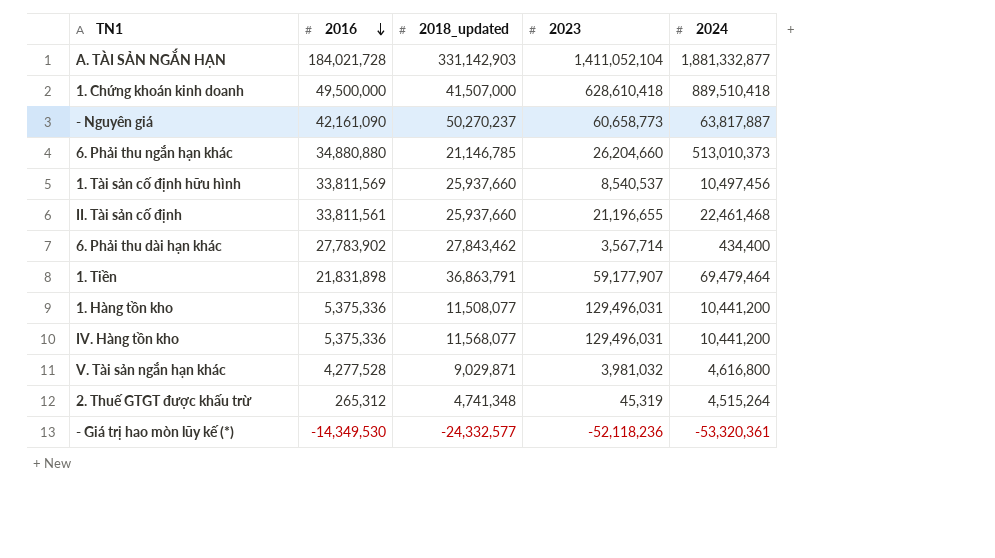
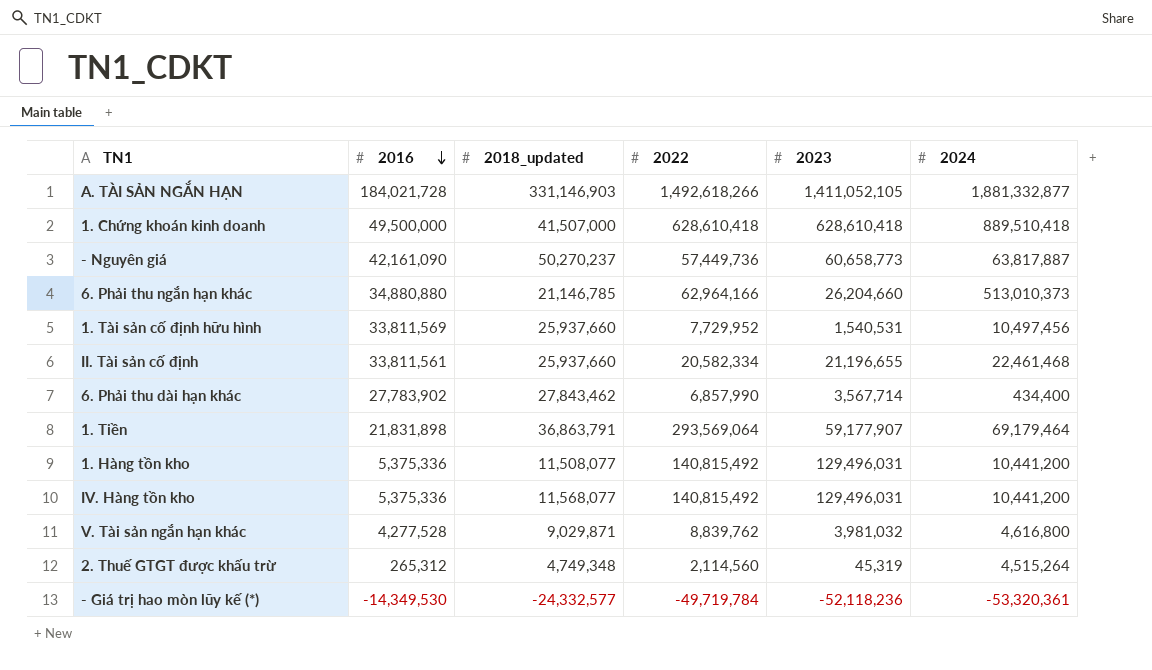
column 2022 | position: none -> 4
A. TÀI SẢN NGẮN HẠN | 2018_updated: 331,142,903 -> 331,146,903
A. TÀI SẢN NGẮN HẠN | 2023: 1,411,052,104 -> 1,411,052,105
1. Tài sản cố định hữu hình | 2023: 8,540,537 -> 1,540,531
1. Tiền | 2024: 69,479,464 -> 69,179,464
2. Thuế GTGT được khấu trừ | 2018_updated: 4,741,348 -> 4,749,348

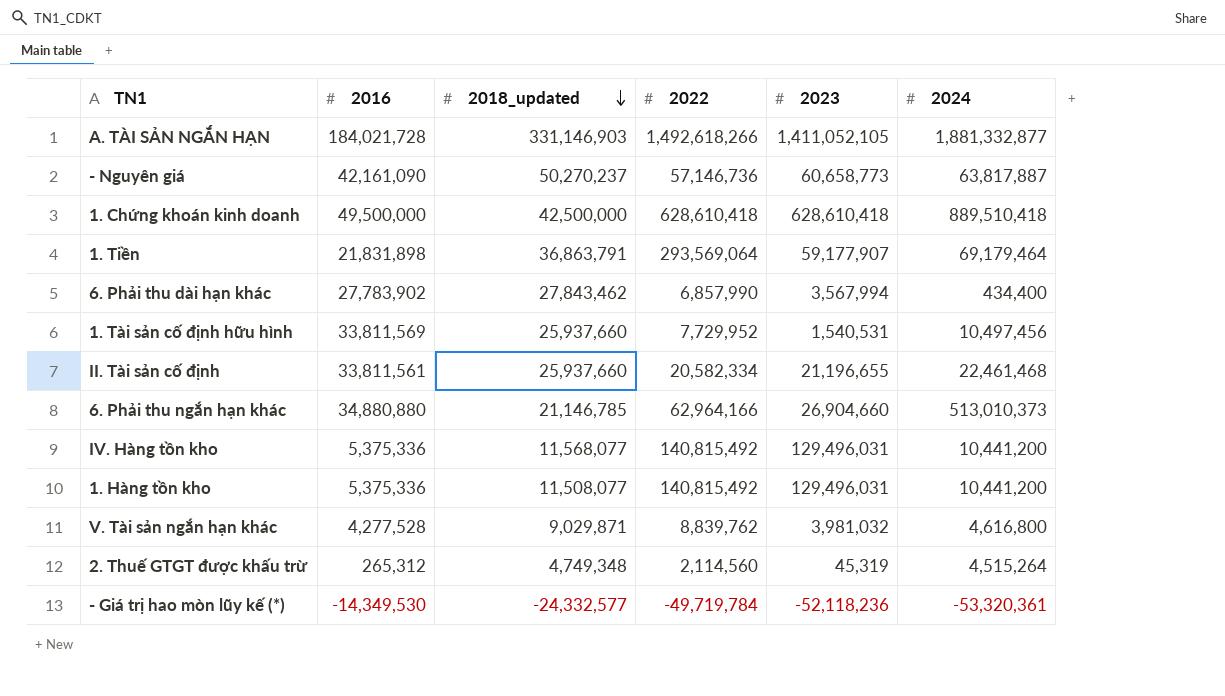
row order: 2016 descending -> 2018_updated descending
- Nguyên giá | 2022: 57,449,736 -> 57,146,736
1. Chứng khoán kinh doanh | 2018_updated: 41,507,000 -> 42,500,000
6. Phải thu dài hạn khác | 2023: 3,567,714 -> 3,567,994
6. Phải thu ngắn hạn khác | 2023: 26,204,660 -> 26,904,660

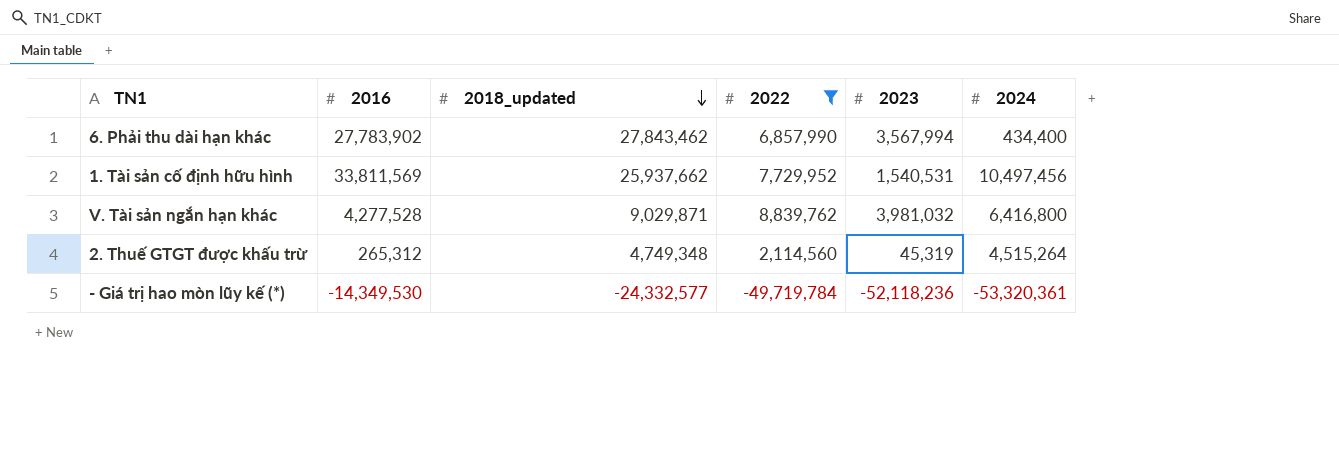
filter: none -> 2022 <= 8,839,762
1. Tài sản cố định hữu hình | 2018_updated: 25,937,660 -> 25,937,662
V. Tài sản ngắn hạn khác | 2024: 4,616,800 -> 6,416,800

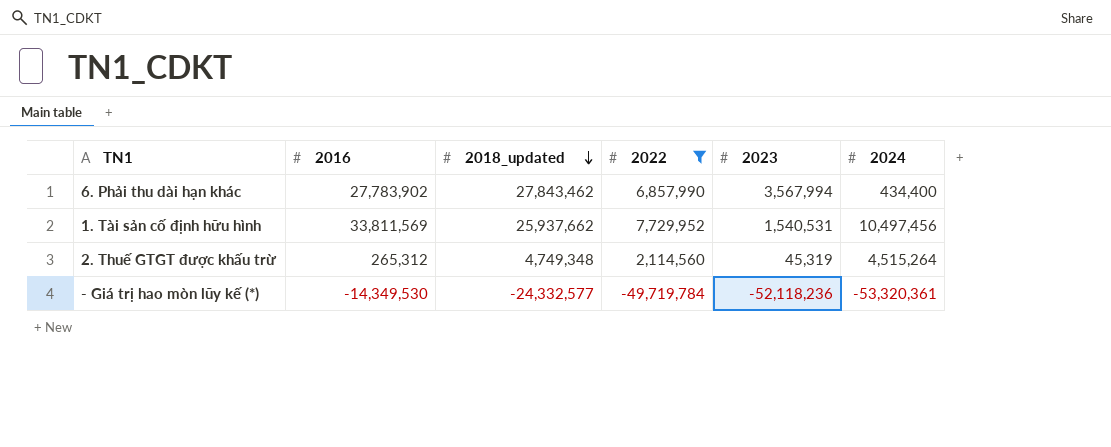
row V. Tài sản ngắn hạn khác: 4,277,528 | 9,029,871 | 8,839,762 | 3,981,032 | 6,416,800 -> none

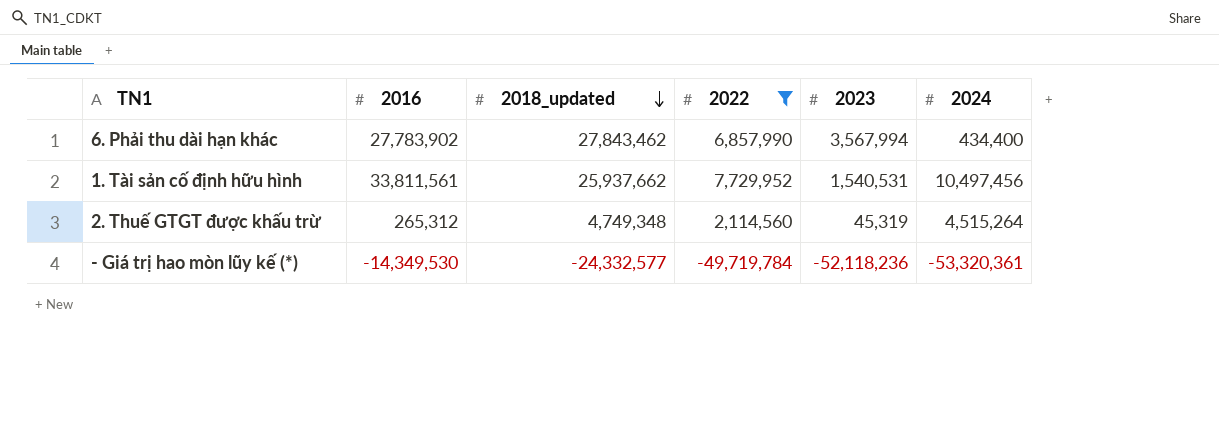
1. Tài sản cố định hữu hình | 2016: 33,811,569 -> 33,811,561

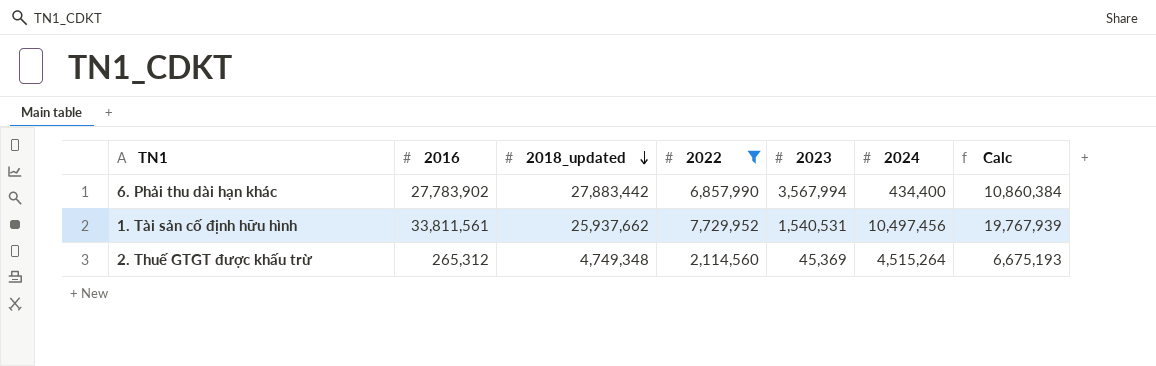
column Calc | formula: none -> [2022] + [2023] + [2024]
row - Giá trị hao mòn lũy kế (*): -14,349,530 | -24,332,577 | -49,719,784 | -52,118,236 | -53,320,361 -> none
6. Phải thu dài hạn khác | 2018_updated: 27,843,462 -> 27,883,442
2. Thuế GTGT được khấu trừ | 2023: 45,319 -> 45,369

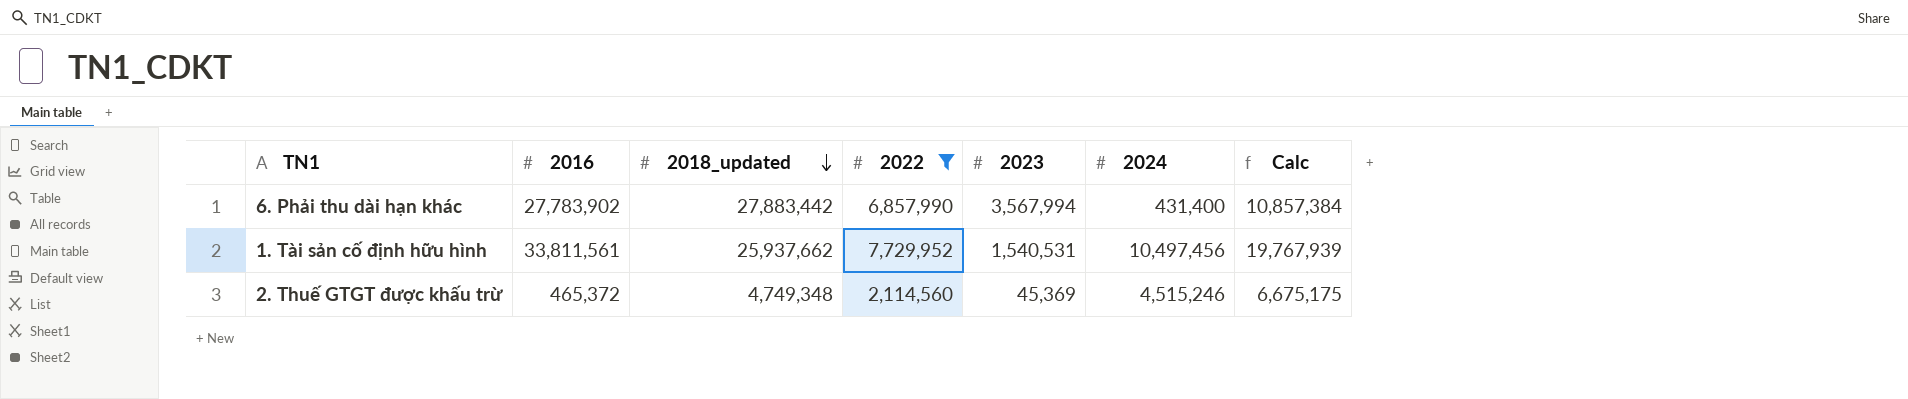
6. Phải thu dài hạn khác | 2024: 434,400 -> 431,400
6. Phải thu dài hạn khác | Calc: 10,860,384 -> 10,857,384
2. Thuế GTGT được khấu trừ | 2016: 265,312 -> 465,372
2. Thuế GTGT được khấu trừ | 2024: 4,515,264 -> 4,515,246
2. Thuế GTGT được khấu trừ | Calc: 6,675,193 -> 6,675,175

